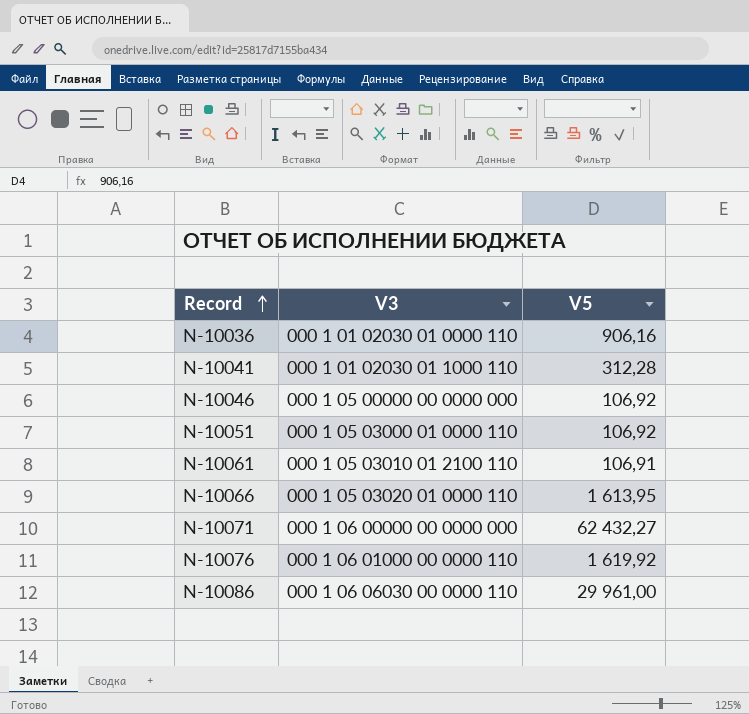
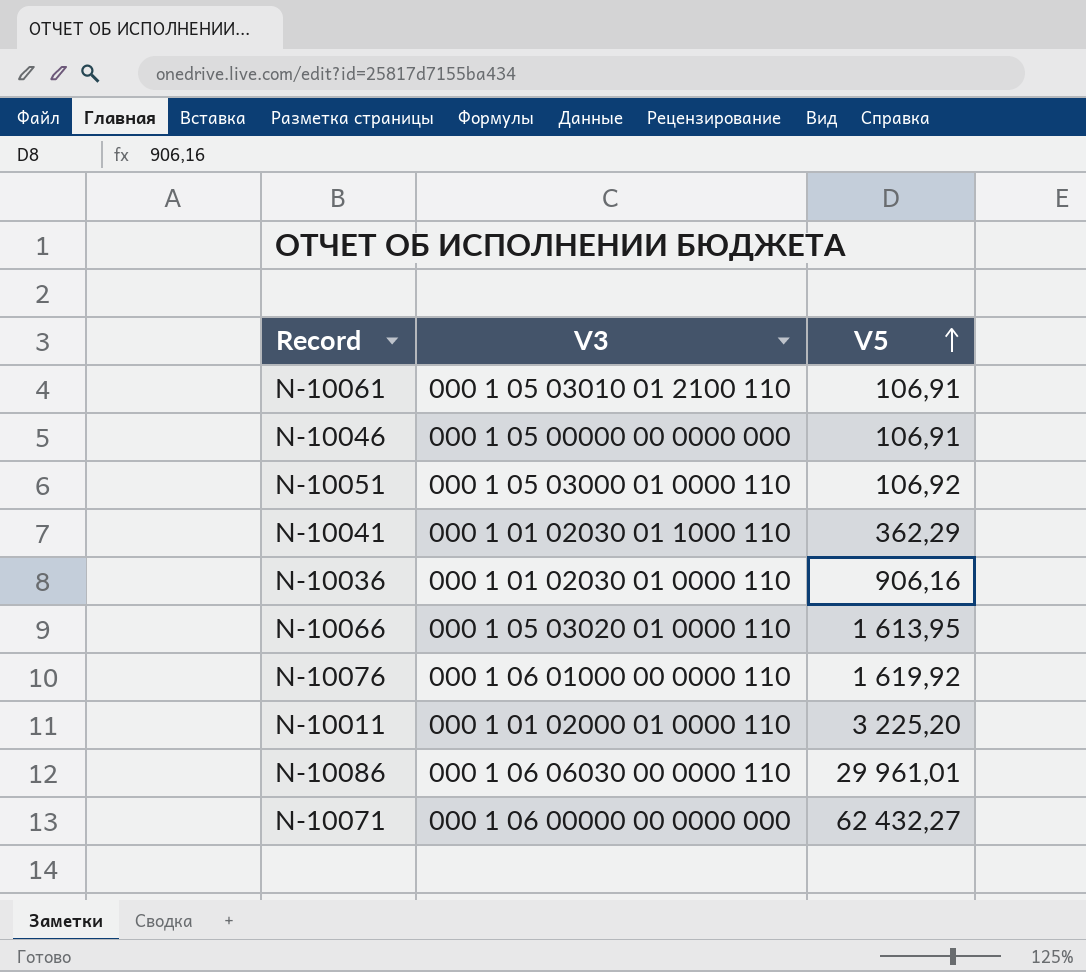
row order: Record ascending -> V5 ascending
N-10046 | V5: 106,92 -> 106,91
N-10041 | V5: 312,28 -> 362,29
row N-10011: none -> 000 1 01 02000 01 0000 110 | 3 225,20
N-10086 | V5: 29 961,00 -> 29 961,01

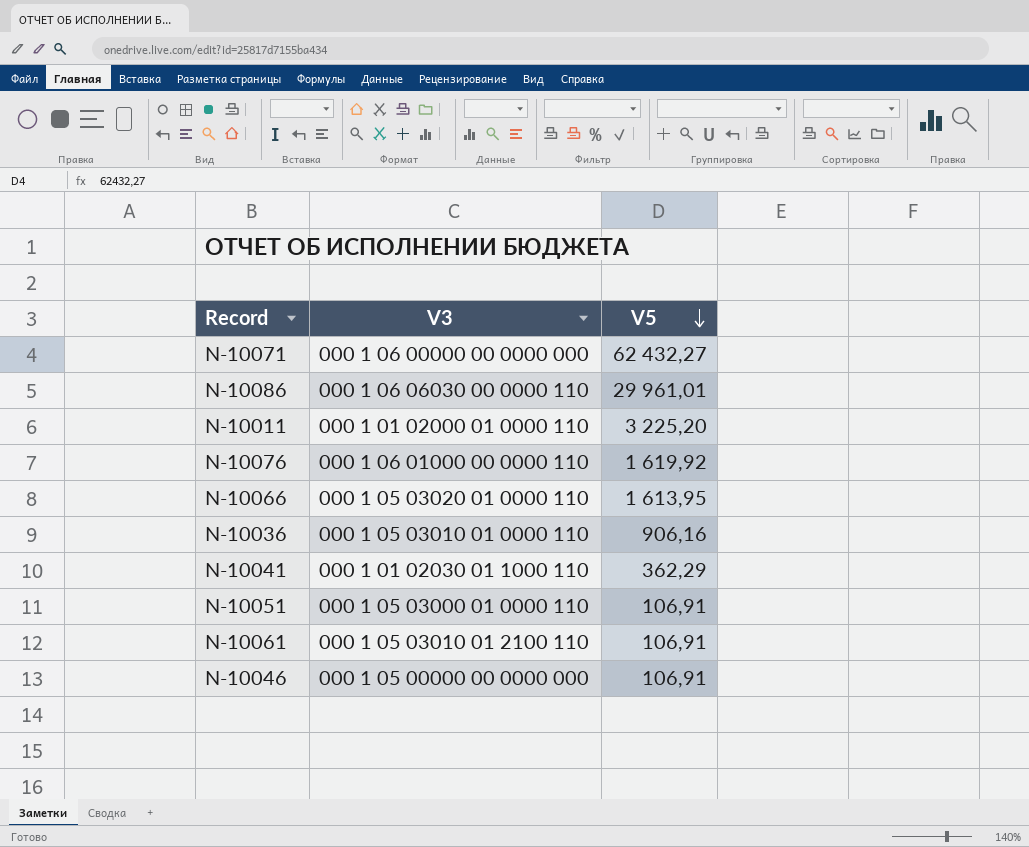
row order: V5 ascending -> V5 descending
N-10036 | V3: 000 1 01 02030 01 0000 110 -> 000 1 05 03010 01 0000 110
N-10051 | V5: 106,92 -> 106,91

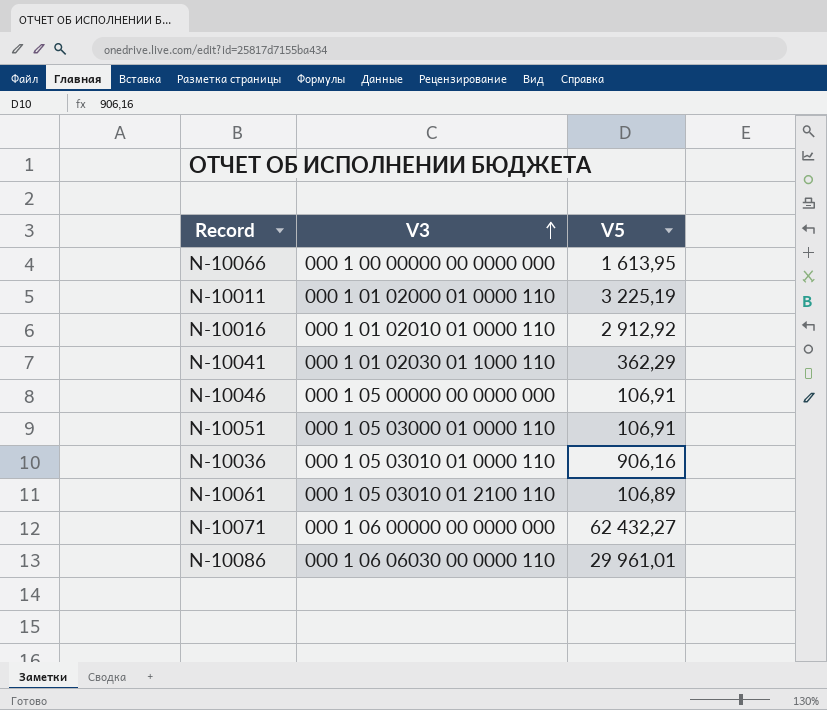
row order: V5 descending -> V3 ascending
row N-10076: 000 1 06 01000 00 0000 110 | 1 619,92 -> none
N-10066 | V3: 000 1 05 03020 01 0000 110 -> 000 1 00 00000 00 0000 000
N-10011 | V5: 3 225,20 -> 3 225,19
row N-10016: none -> 000 1 01 02010 01 0000 110 | 2 912,92
N-10061 | V5: 106,91 -> 106,89

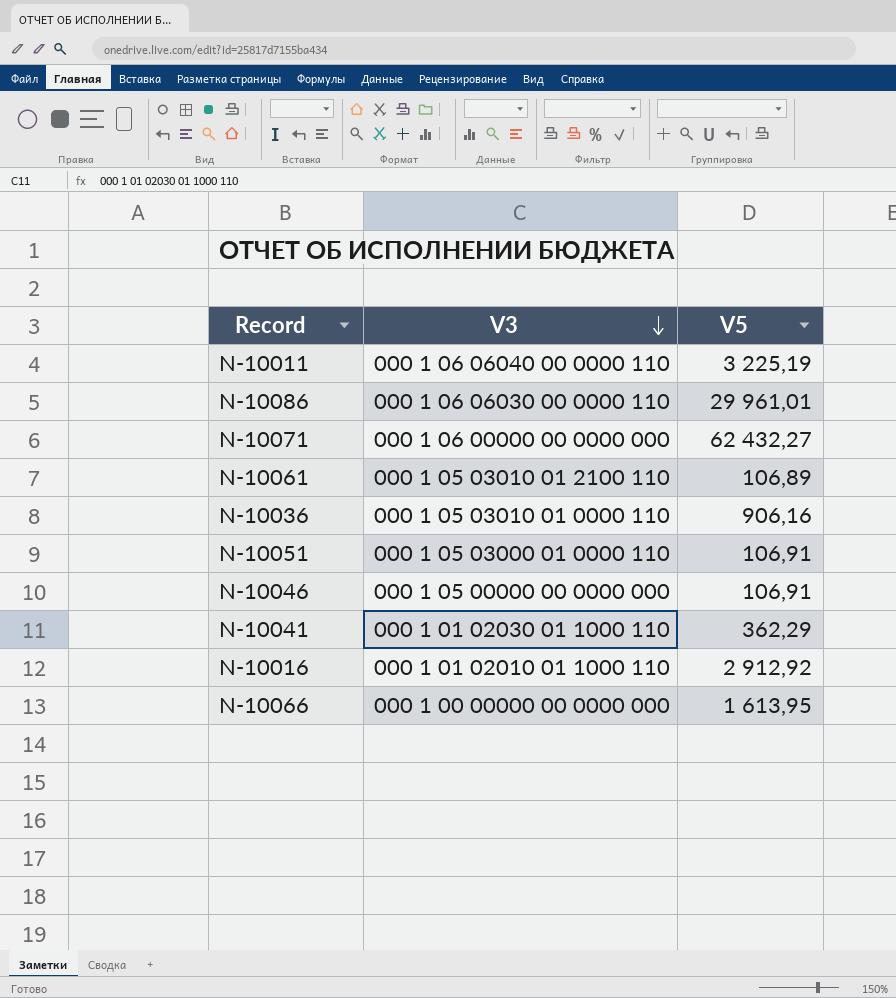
row order: V3 ascending -> V3 descending
N-10011 | V3: 000 1 01 02000 01 0000 110 -> 000 1 06 06040 00 0000 110
N-10016 | V3: 000 1 01 02010 01 0000 110 -> 000 1 01 02010 01 1000 110

